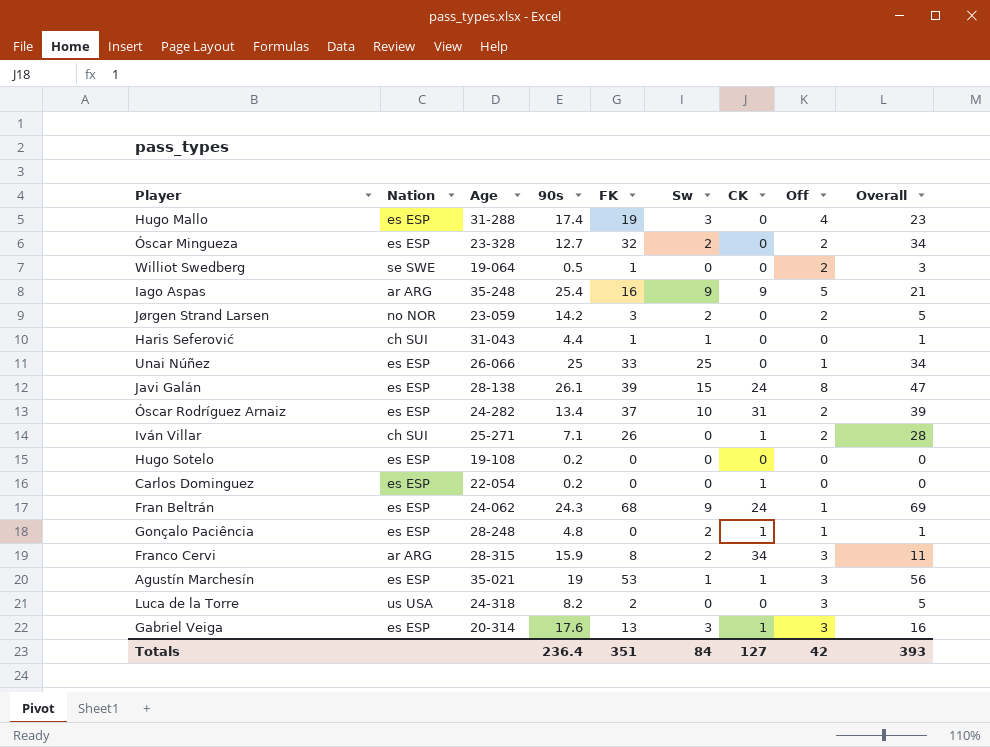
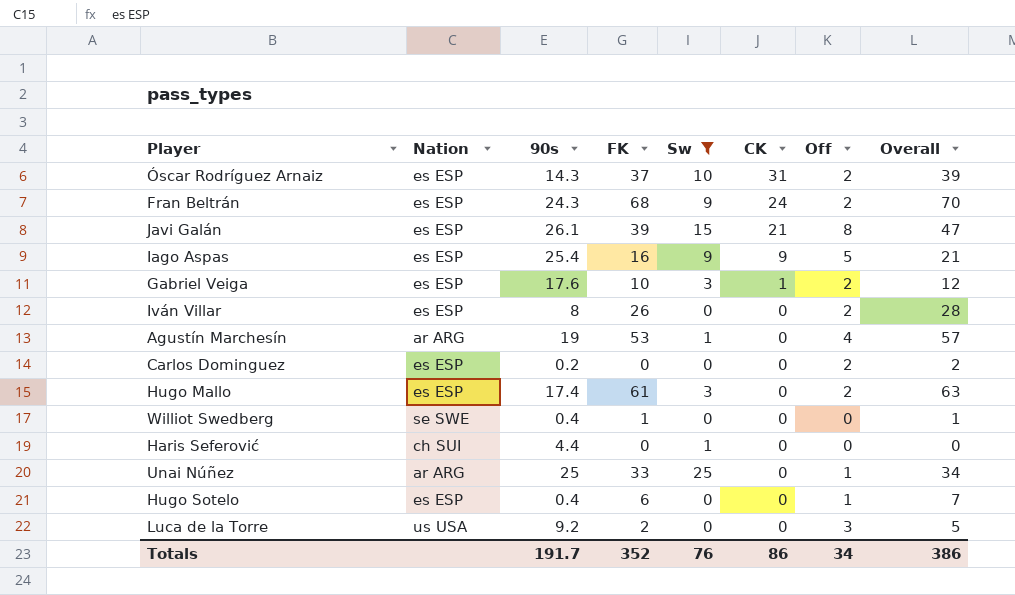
filter: none -> Sw != 2
row order: none -> CK descending
column Age | position: 3 -> none
Óscar Rodríguez Arnaiz | 90s: 13.4 -> 14.3
Fran Beltrán | Off: 1 -> 2
Fran Beltrán | Overall: 69 -> 70
Javi Galán | CK: 24 -> 21
Iago Aspas | Nation: ar ARG -> es ESP
Gabriel Veiga | FK: 13 -> 10
Gabriel Veiga | Off: 3 -> 2
Gabriel Veiga | Overall: 16 -> 12
Iván Villar | Nation: ch SUI -> es ESP
Iván Villar | 90s: 7.1 -> 8
Iván Villar | CK: 1 -> 0
Agustín Marchesín | Nation: es ESP -> ar ARG
Agustín Marchesín | CK: 1 -> 0
Agustín Marchesín | Off: 3 -> 4
Agustín Marchesín | Overall: 56 -> 57
Carlos Dominguez | CK: 1 -> 0
Carlos Dominguez | Off: 0 -> 2
Carlos Dominguez | Overall: 0 -> 2
Hugo Mallo | FK: 19 -> 61
Hugo Mallo | Off: 4 -> 2
Hugo Mallo | Overall: 23 -> 63
Williot Swedberg | 90s: 0.5 -> 0.4
Williot Swedberg | Off: 2 -> 0
Williot Swedberg | Overall: 3 -> 1
Haris Seferović | FK: 1 -> 0
Haris Seferović | Overall: 1 -> 0
Unai Núñez | Nation: es ESP -> ar ARG
Hugo Sotelo | 90s: 0.2 -> 0.4
Hugo Sotelo | FK: 0 -> 6
Hugo Sotelo | Off: 0 -> 1
Hugo Sotelo | Overall: 0 -> 7
Luca de la Torre | 90s: 8.2 -> 9.2
Totals | 90s: 236.4 -> 191.7
Totals | FK: 351 -> 352
Totals | Sw: 84 -> 76
Totals | CK: 127 -> 86
Totals | Off: 42 -> 34
Totals | Overall: 393 -> 386

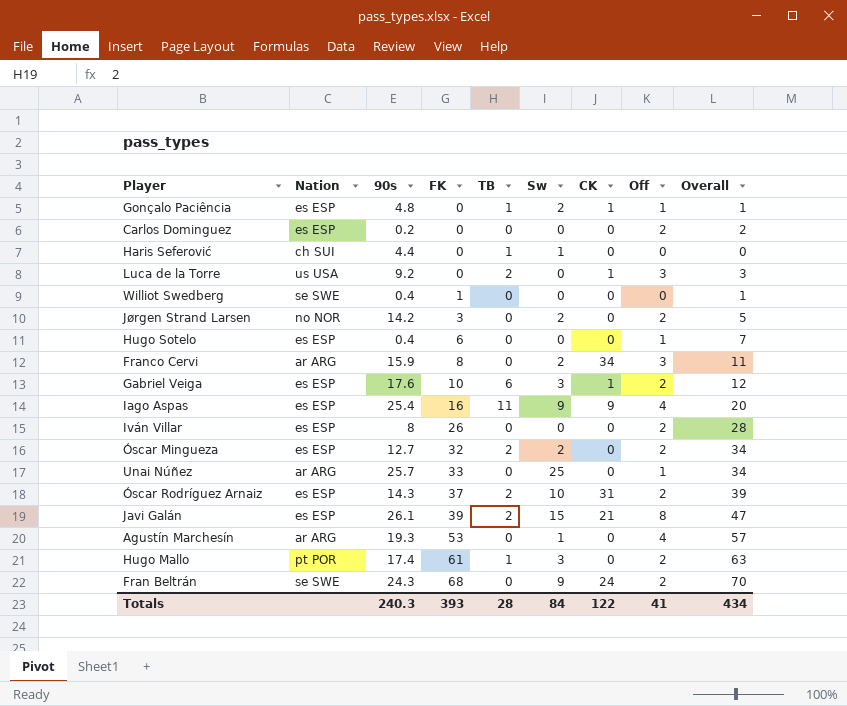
filter: Sw != 2 -> none
row order: CK descending -> FK ascending
column TB | position: none -> 5
Luca de la Torre | FK: 2 -> 0
Luca de la Torre | CK: 0 -> 1
Luca de la Torre | Overall: 5 -> 3
Iago Aspas | Off: 5 -> 4
Iago Aspas | Overall: 21 -> 20
Unai Núñez | 90s: 25 -> 25.7
Agustín Marchesín | 90s: 19 -> 19.3
Hugo Mallo | Nation: es ESP -> pt POR
Fran Beltrán | Nation: es ESP -> se SWE
Totals | 90s: 191.7 -> 240.3
Totals | FK: 352 -> 393
Totals | Sw: 76 -> 84
Totals | CK: 86 -> 122
Totals | Off: 34 -> 41
Totals | Overall: 386 -> 434

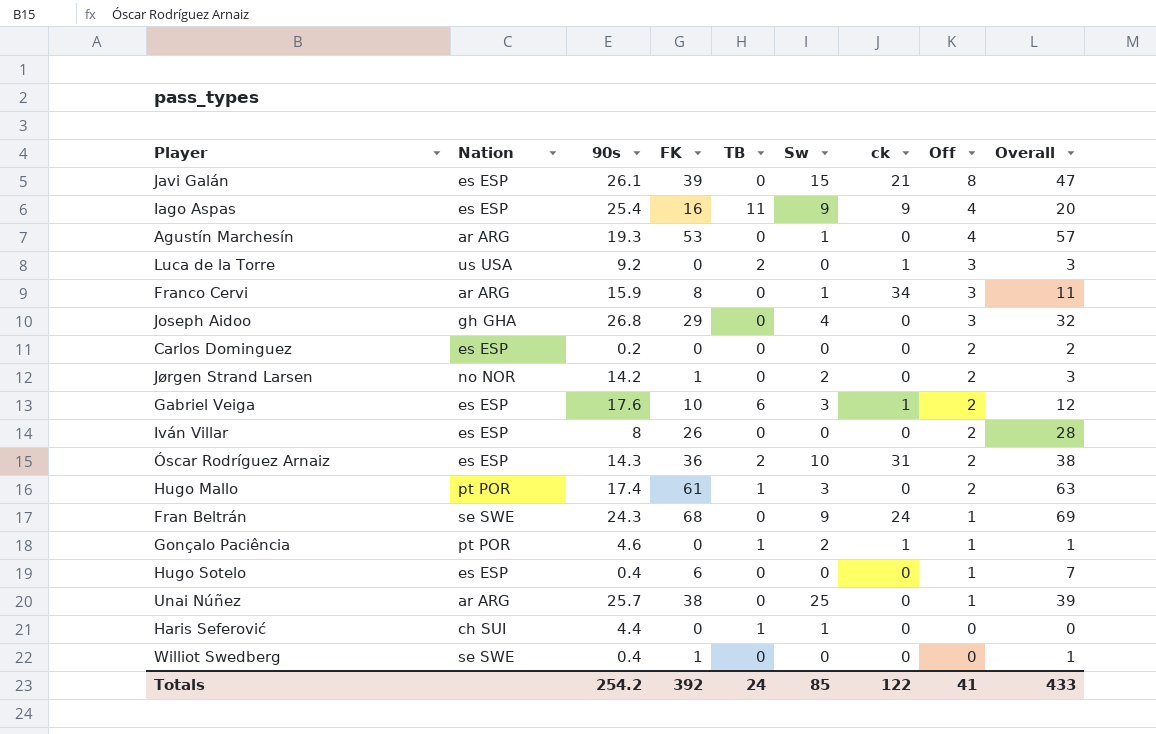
row order: FK ascending -> Off descending
column name: CK -> ck
row Óscar Mingueza: es ESP | 12.7 | 32 | 2 | 2 | 0 | 2 | 34 -> none
Javi Galán | TB: 2 -> 0
Franco Cervi | Sw: 2 -> 1
row Joseph Aidoo: none -> gh GHA | 26.8 | 29 | 0 | 4 | 0 | 3 | 32
Jørgen Strand Larsen | FK: 3 -> 1
Jørgen Strand Larsen | Overall: 5 -> 3
Óscar Rodríguez Arnaiz | FK: 37 -> 36
Óscar Rodríguez Arnaiz | Overall: 39 -> 38
Fran Beltrán | Off: 2 -> 1
Fran Beltrán | Overall: 70 -> 69
Gonçalo Paciência | Nation: es ESP -> pt POR
Gonçalo Paciência | 90s: 4.8 -> 4.6
Unai Núñez | FK: 33 -> 38
Unai Núñez | Overall: 34 -> 39
Totals | 90s: 240.3 -> 254.2
Totals | FK: 393 -> 392
Totals | TB: 28 -> 24
Totals | Sw: 84 -> 85
Totals | Overall: 434 -> 433

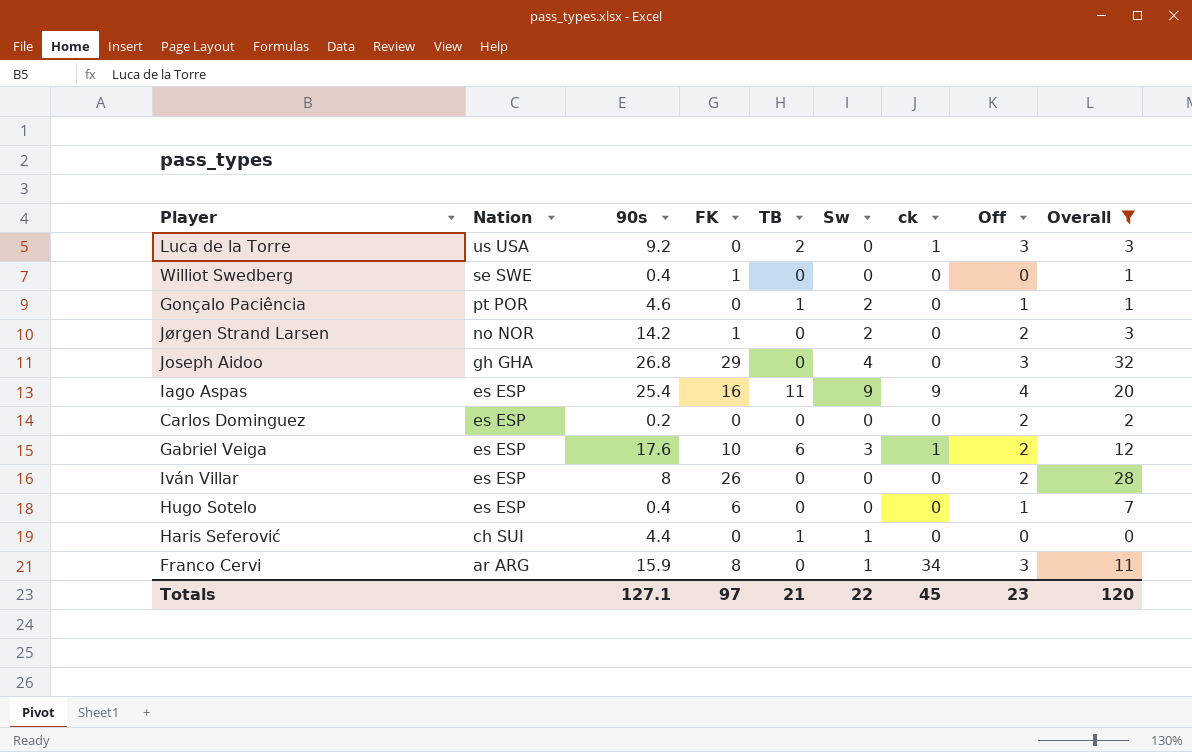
filter: none -> Overall <= 32
row order: Off descending -> Nation descending
Gonçalo Paciência | ck: 1 -> 0
Totals | 90s: 254.2 -> 127.1
Totals | FK: 392 -> 97
Totals | TB: 24 -> 21
Totals | Sw: 85 -> 22
Totals | ck: 122 -> 45
Totals | Off: 41 -> 23
Totals | Overall: 433 -> 120

